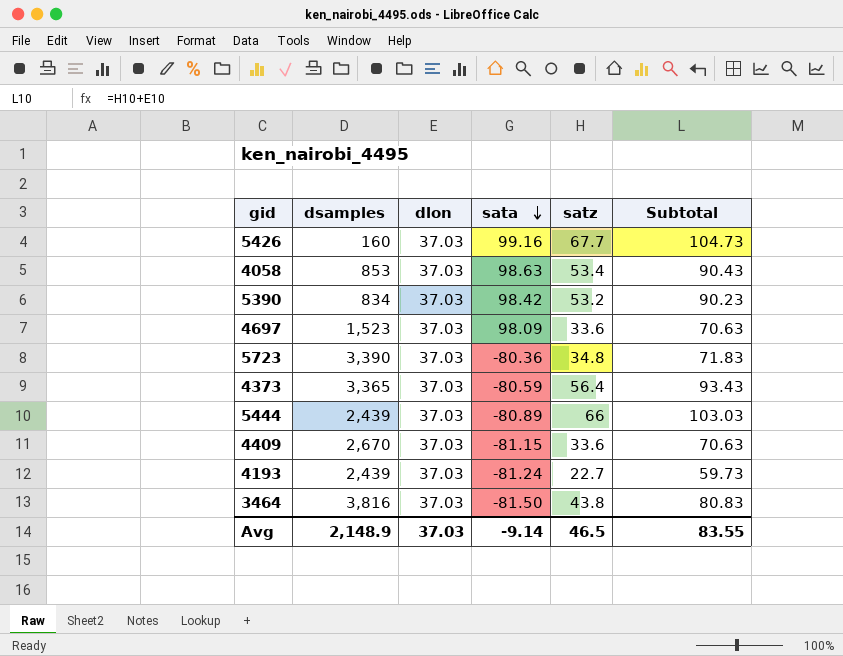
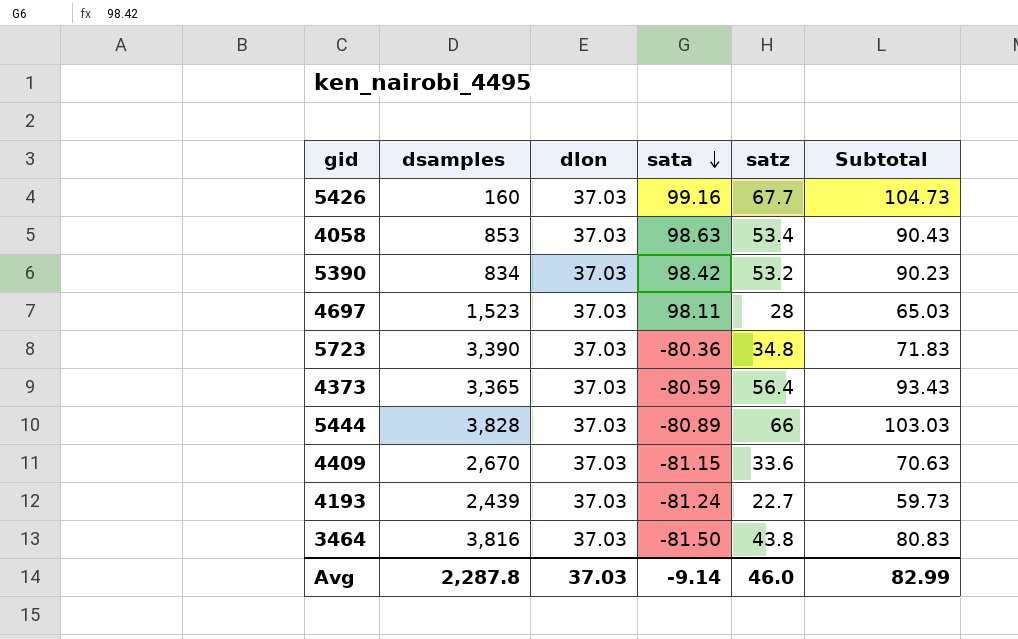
4697 | sata: 98.09 -> 98.11
4697 | satz: 33.6 -> 28
4697 | Subtotal: 70.63 -> 65.03
5444 | dsamples: 2,439 -> 3,828
Avg | dsamples: 2,148.9 -> 2,287.8
Avg | satz: 46.5 -> 46.0
Avg | Subtotal: 83.55 -> 82.99

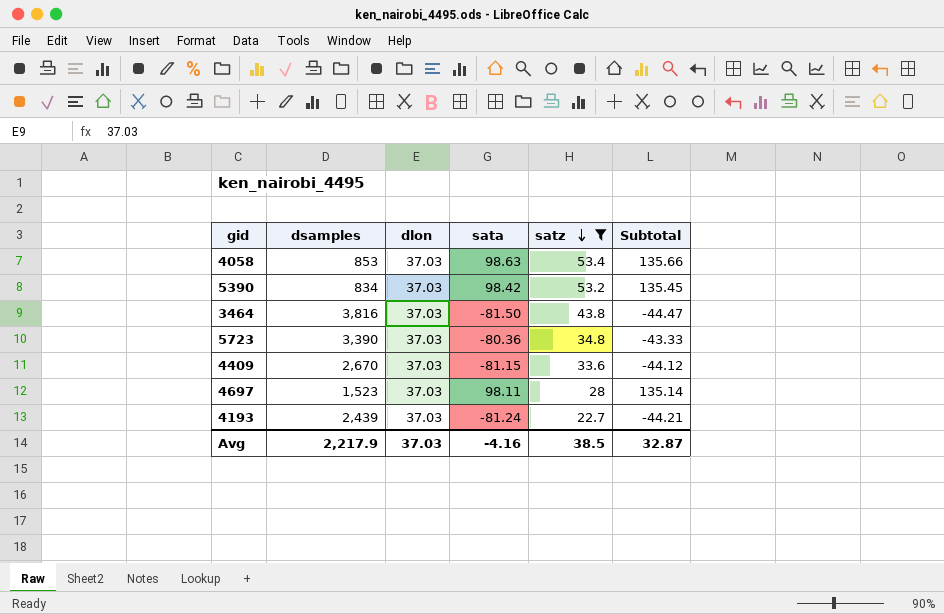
filter: none -> satz <= 53.4
row order: sata descending -> satz descending
column Subtotal | formula: [dlon] + [satz] -> [dlon] + [sata]
Avg | dsamples: 2,287.8 -> 2,217.9
Avg | sata: -9.14 -> -4.16
Avg | satz: 46.0 -> 38.5
Avg | Subtotal: 82.99 -> 32.87

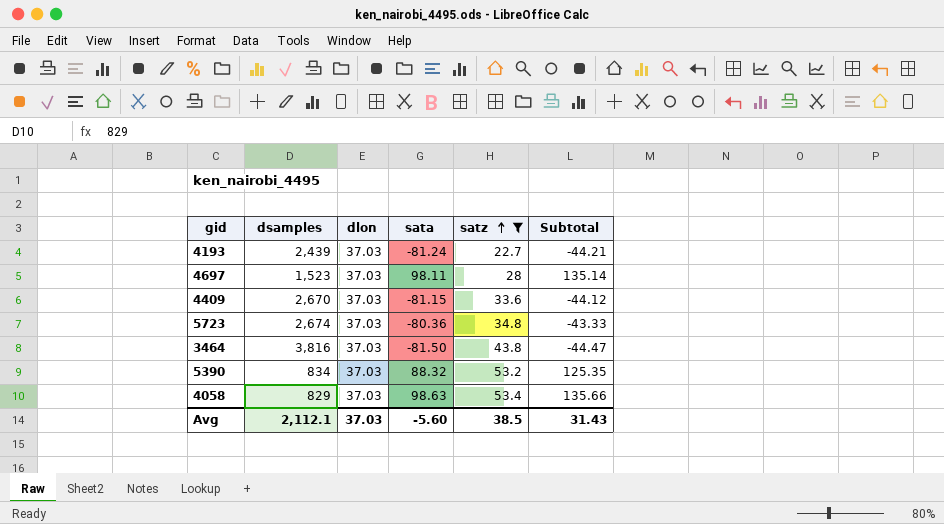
row order: satz descending -> satz ascending
5723 | dsamples: 3,390 -> 2,674
5390 | sata: 98.42 -> 88.32
5390 | Subtotal: 135.45 -> 125.35
4058 | dsamples: 853 -> 829
Avg | dsamples: 2,217.9 -> 2,112.1
Avg | sata: -4.16 -> -5.60
Avg | Subtotal: 32.87 -> 31.43

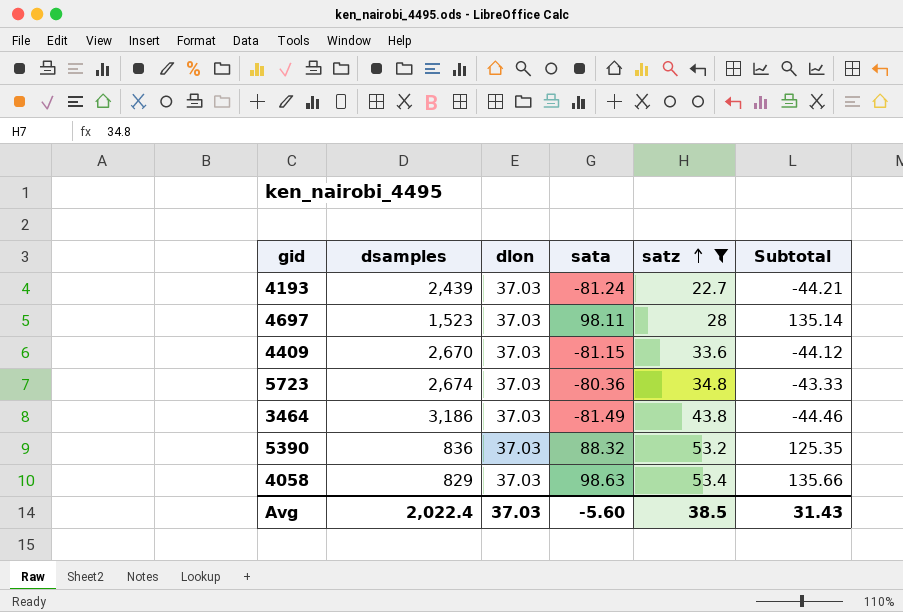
3464 | dsamples: 3,816 -> 3,186
3464 | sata: -81.50 -> -81.49
3464 | Subtotal: -44.47 -> -44.46
5390 | dsamples: 834 -> 836
Avg | dsamples: 2,112.1 -> 2,022.4

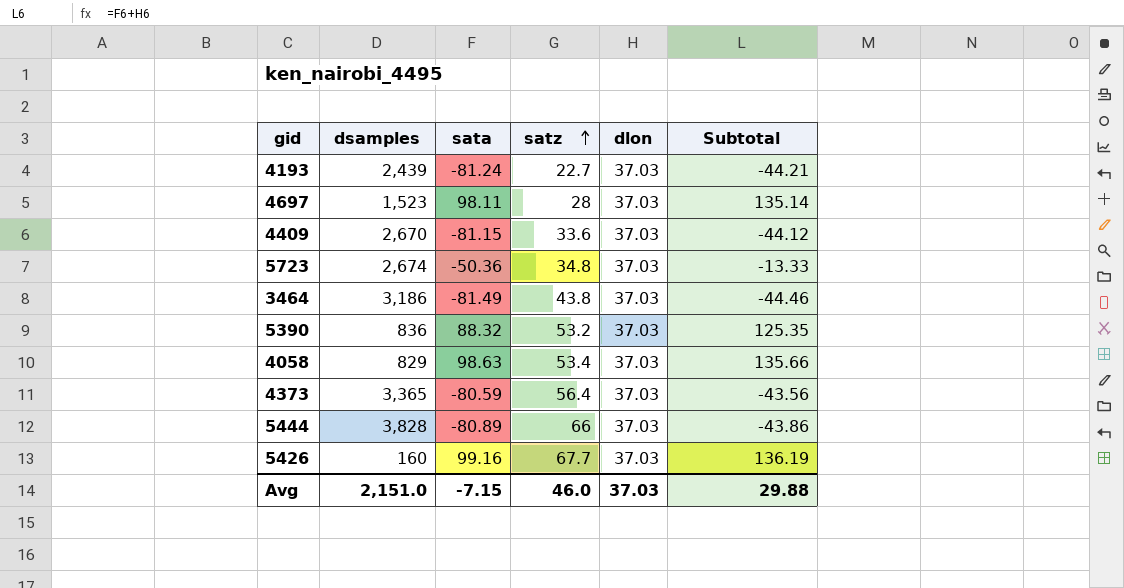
filter: satz <= 53.4 -> none
column dlon | position: 3 -> 5
5723 | sata: -80.36 -> -50.36
5723 | Subtotal: -43.33 -> -13.33
Avg | dsamples: 2,022.4 -> 2,151.0
Avg | sata: -5.60 -> -7.15
Avg | satz: 38.5 -> 46.0
Avg | Subtotal: 31.43 -> 29.88

